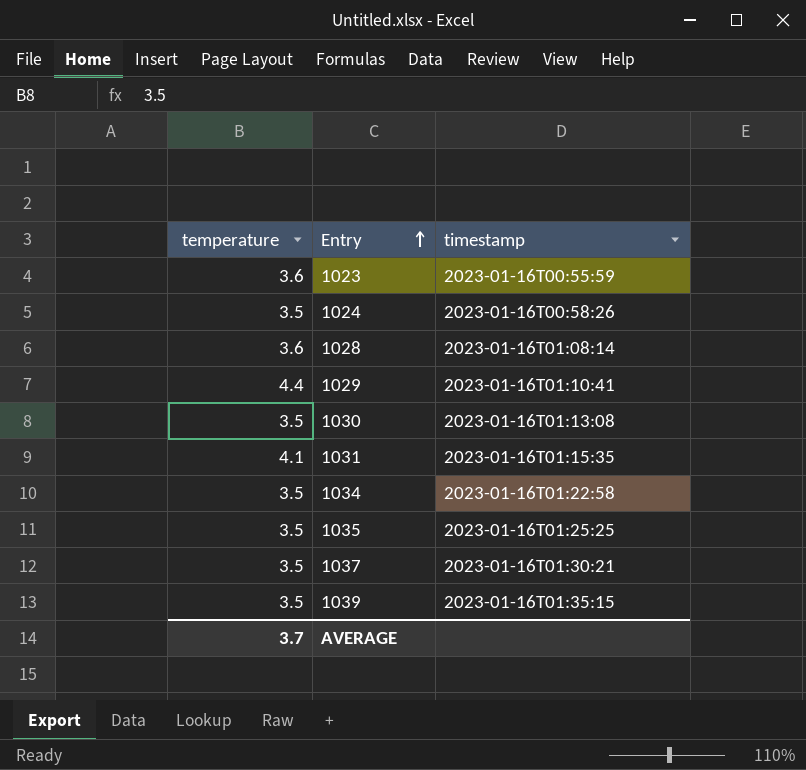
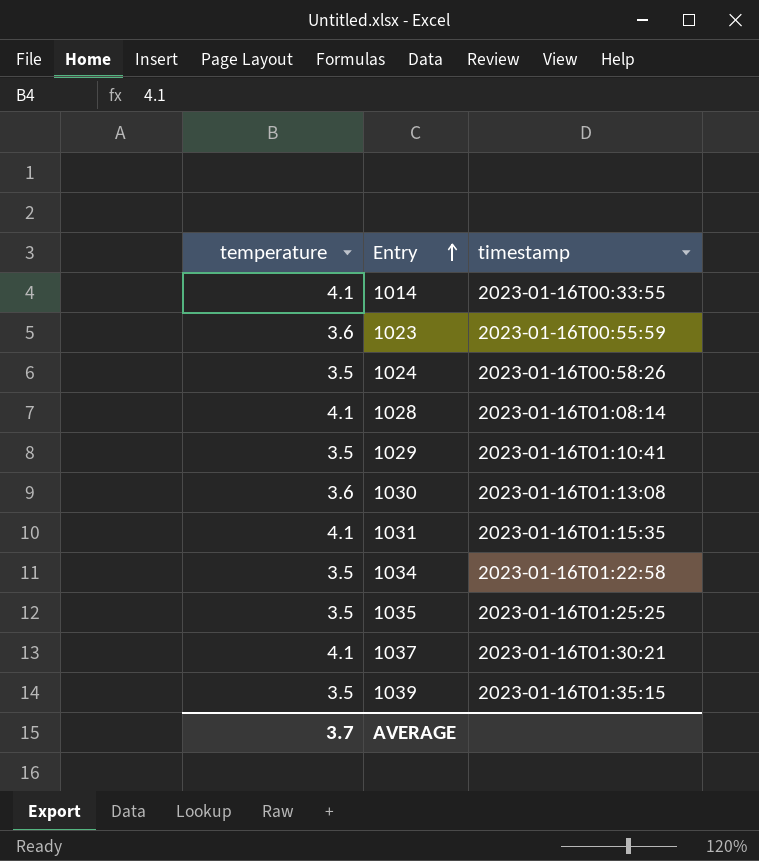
row 1014: none -> 4.1 | 2023-01-16T00:33:55
1028 | temperature: 3.6 -> 4.1
1029 | temperature: 4.4 -> 3.5
1030 | temperature: 3.5 -> 3.6
1037 | temperature: 3.5 -> 4.1

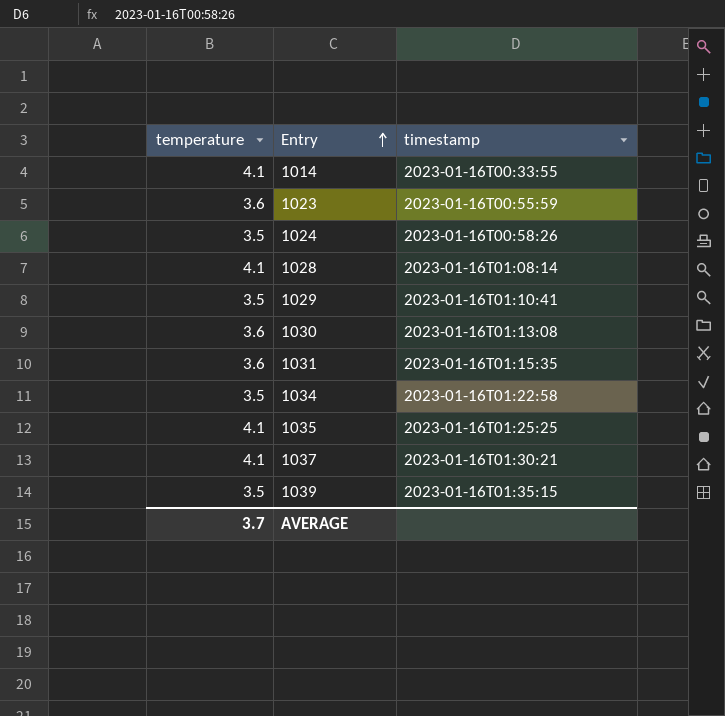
1031 | temperature: 4.1 -> 3.6
1035 | temperature: 3.5 -> 4.1

